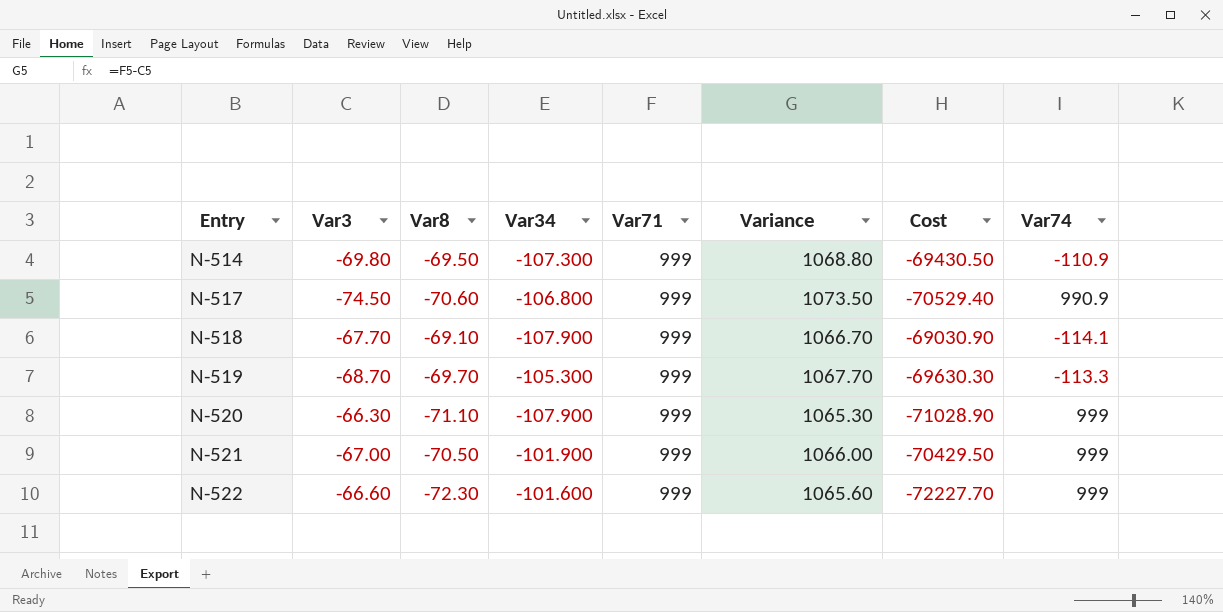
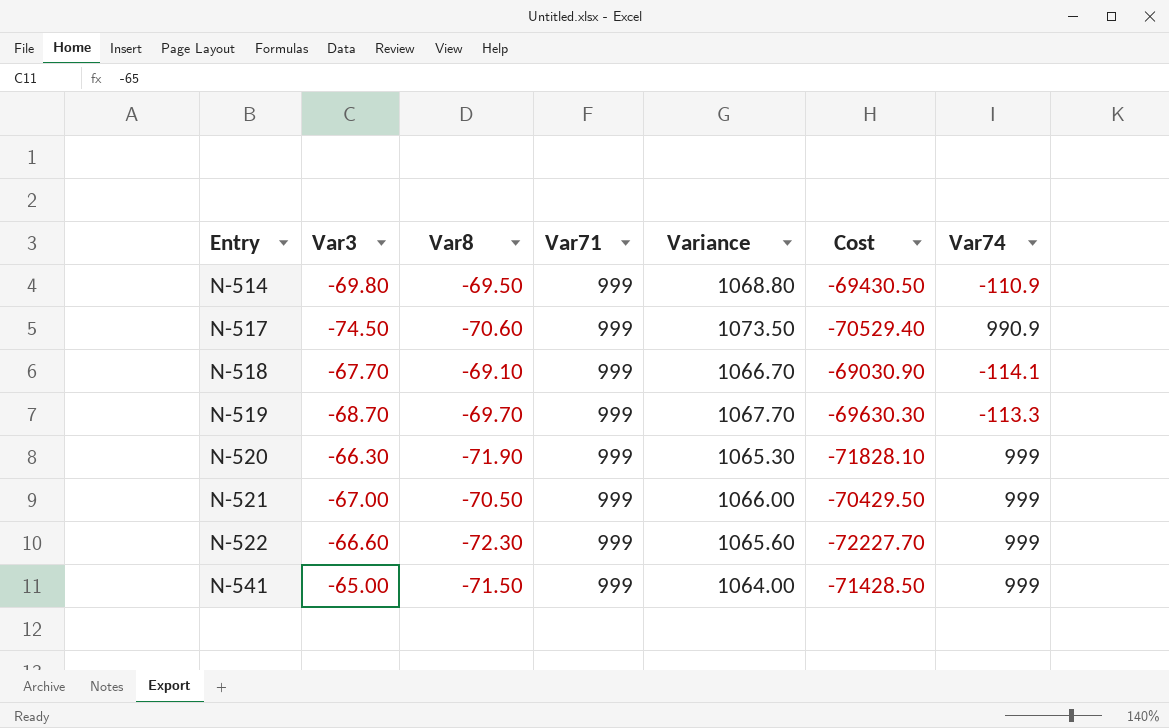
column Var34 | position: 4 -> none
N-520 | Var8: -71.10 -> -71.90
N-520 | Cost: -71028.90 -> -71828.10
row N-541: none -> -65.00 | -71.50 | 999 | 1064.00 | -71428.50 | 999

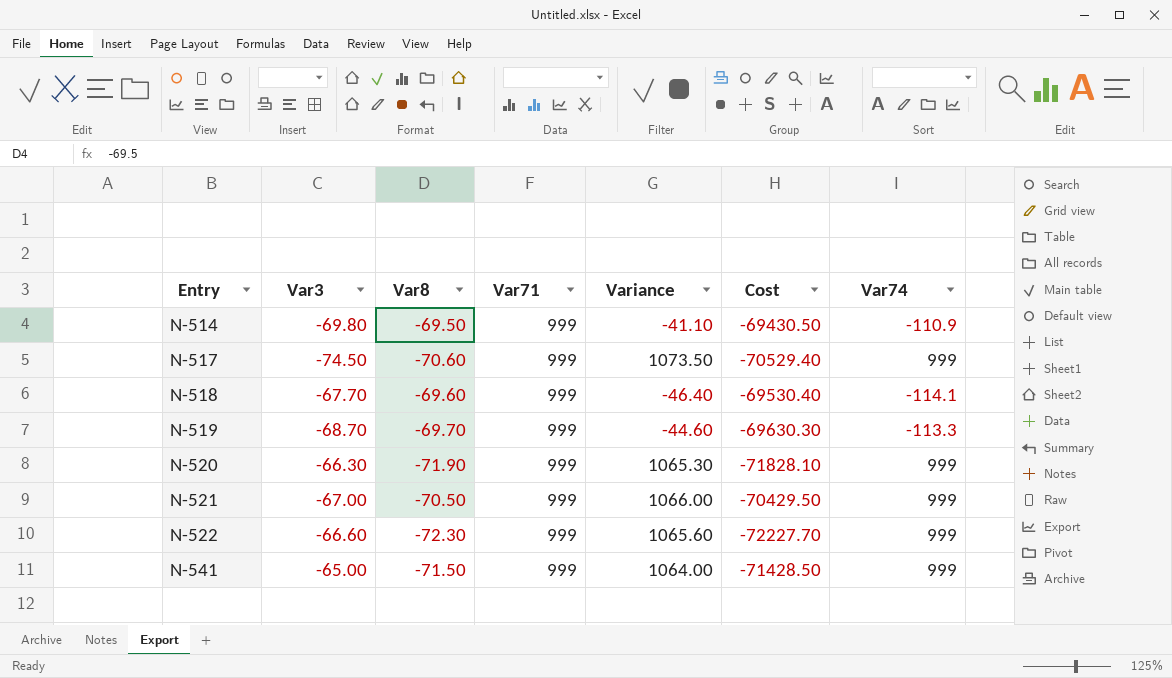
column Variance | formula: [Var71] - [Var3] -> [Var74] - [Var3]
N-517 | Var74: 990.9 -> 999
N-518 | Var8: -69.10 -> -69.60
N-518 | Cost: -69030.90 -> -69530.40

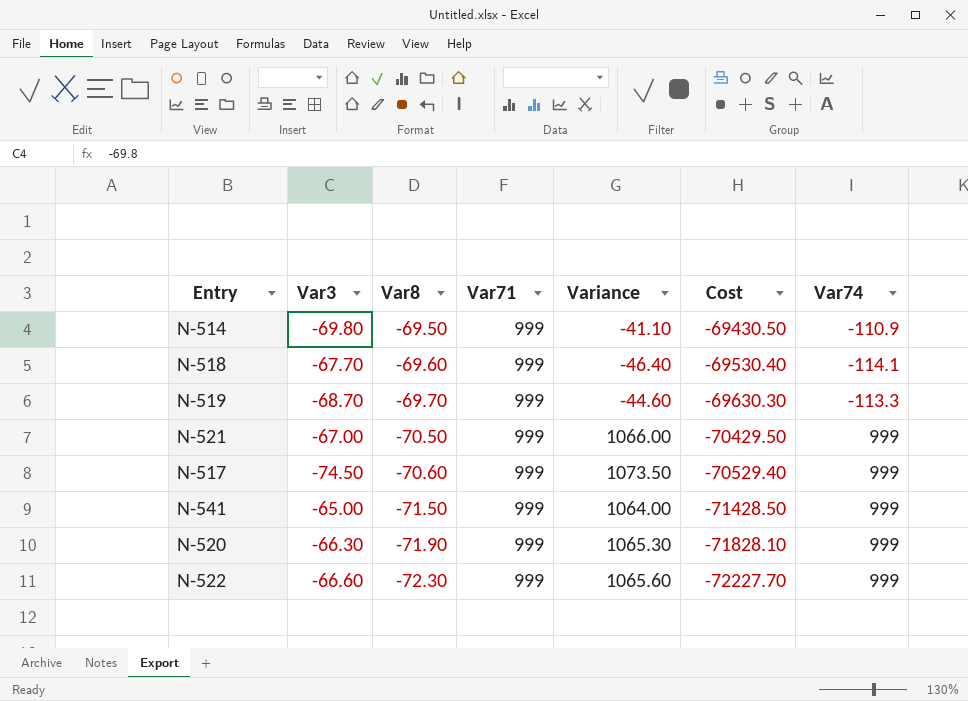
row order: Entry ascending -> Var8 descending

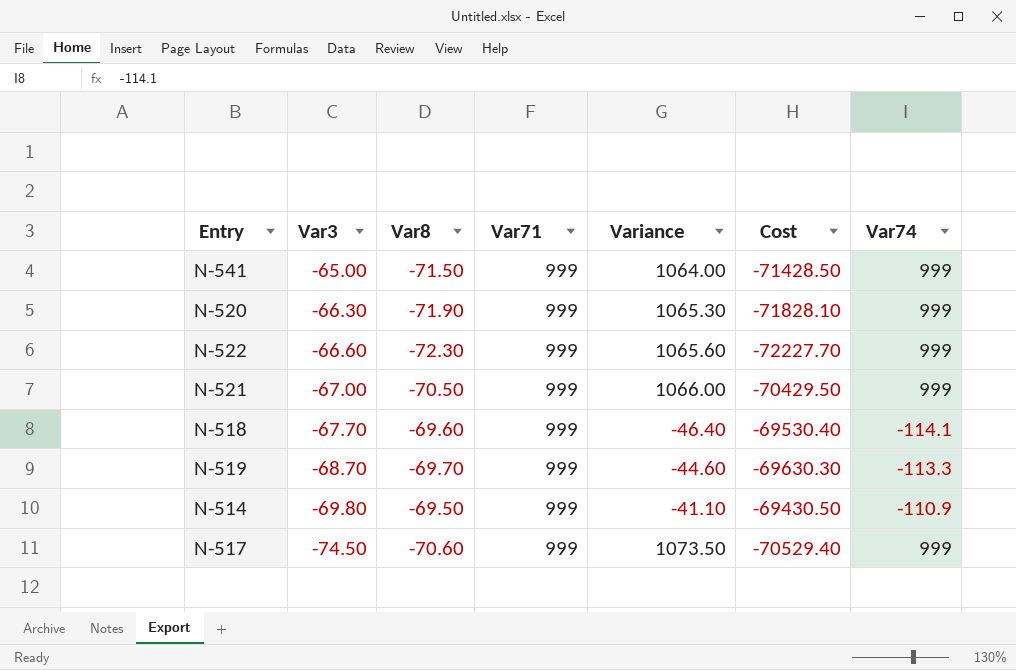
row order: Var8 descending -> Var3 descending

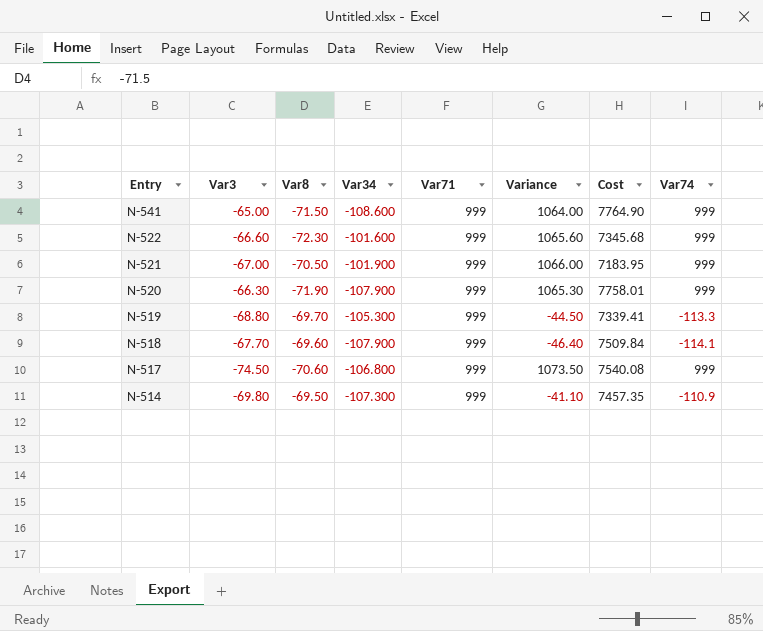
row order: Var3 descending -> Entry descending
column Var34 | position: none -> 4
column Cost | formula: [Var8] * [Var71] -> [Var8] * [Var34]
N-519 | Var3: -68.70 -> -68.80
N-519 | Variance: -44.60 -> -44.50

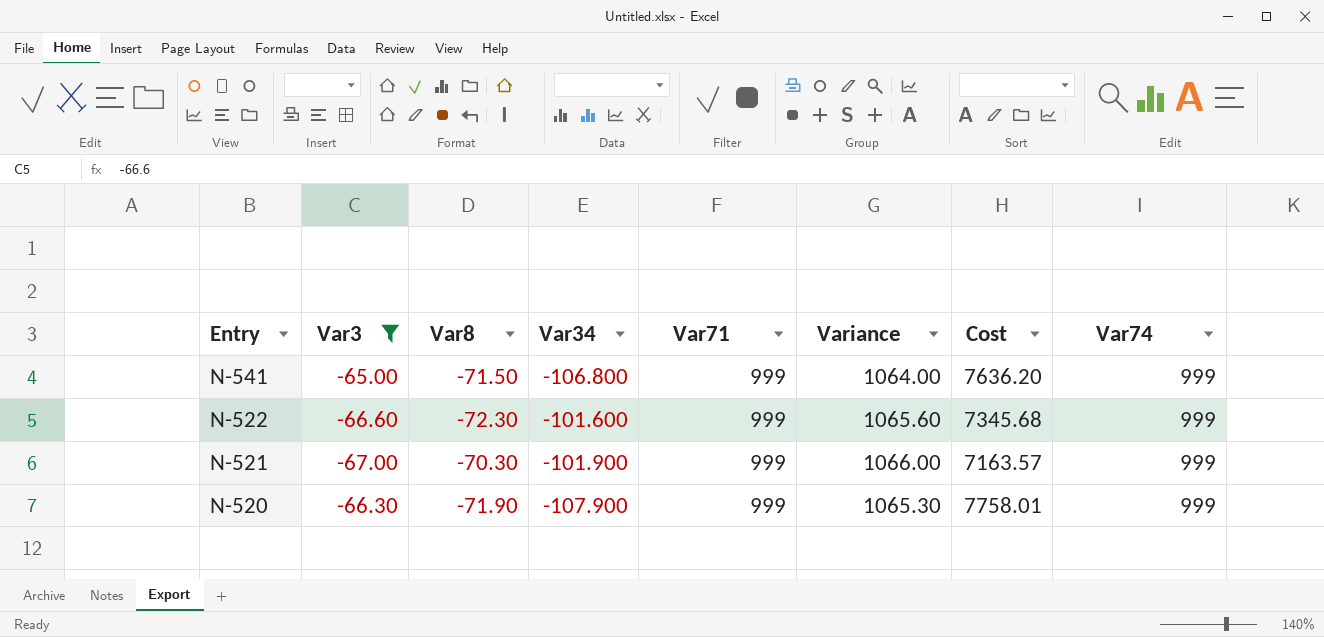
filter: none -> Var3 >= -67.00
N-541 | Var34: -108.600 -> -106.800
N-541 | Cost: 7764.90 -> 7636.20
N-521 | Var8: -70.50 -> -70.30
N-521 | Cost: 7183.95 -> 7163.57

